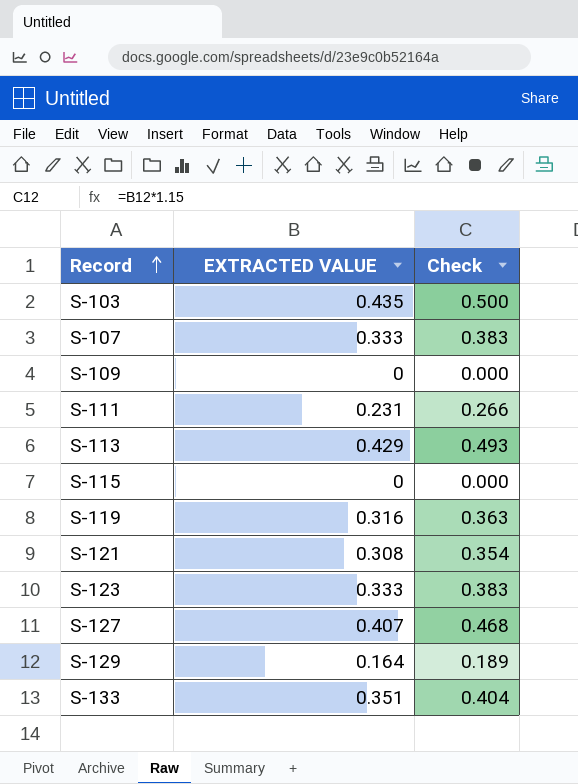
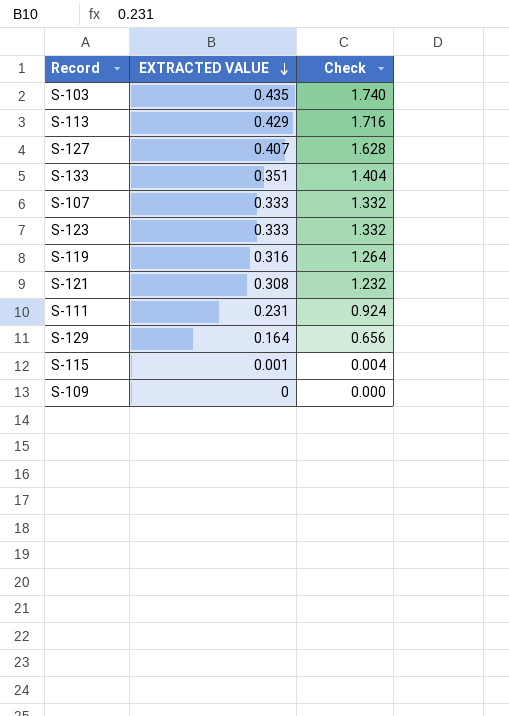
row order: Record ascending -> EXTRACTED VALUE descending
column Check | formula: [EXTRACTED VALUE] * 1.15 -> [EXTRACTED VALUE] * 4
S-115 | EXTRACTED VALUE: 0 -> 0.001

